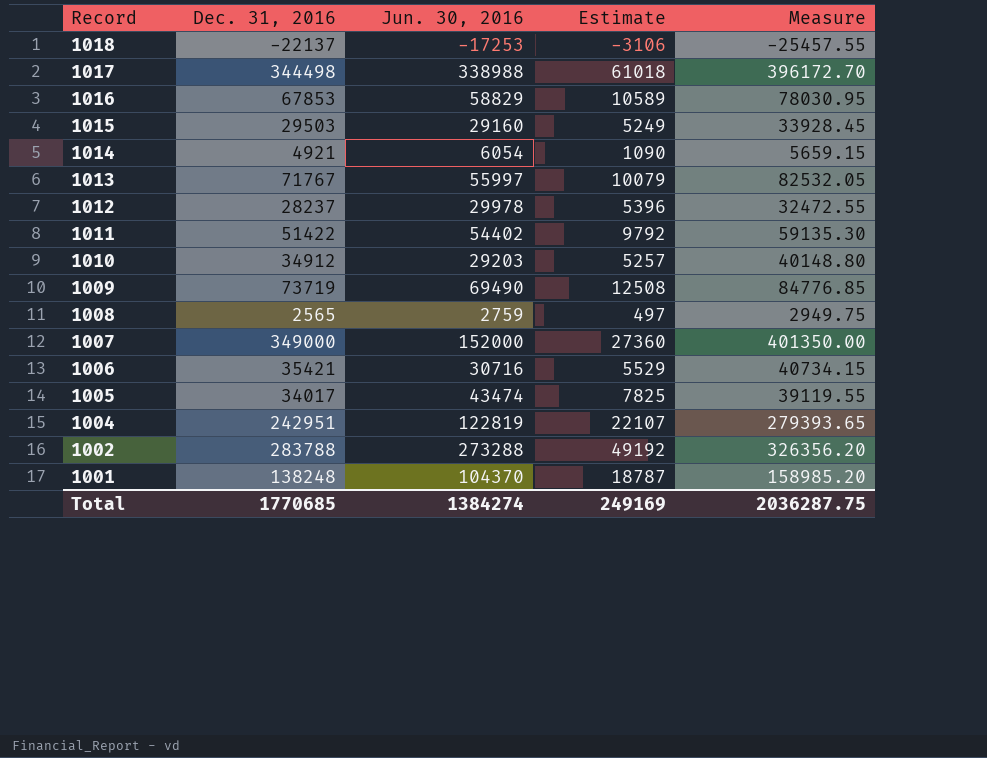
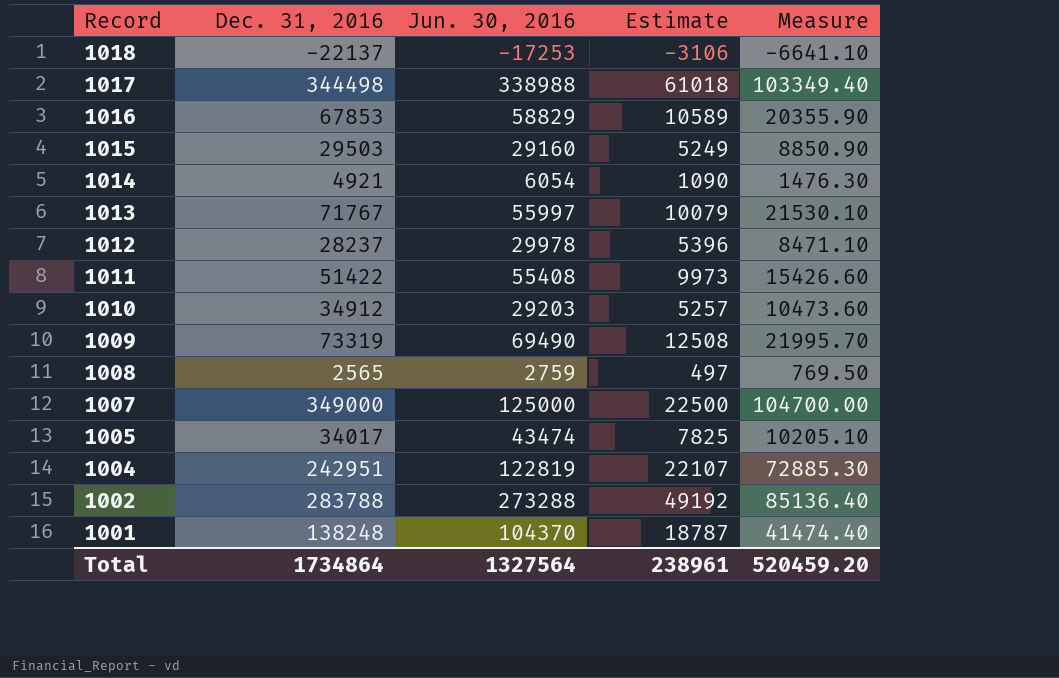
column Measure | formula: [Dec. 31, 2016] * 1.15 -> [Dec. 31, 2016] * 0.3
row 1006: 35421 | 30716 | 5529 | 40734.15 -> none
1011 | Jun. 30, 2016: 54402 -> 55408
1011 | Estimate: 9792 -> 9973
1009 | Dec. 31, 2016: 73719 -> 73319
1007 | Jun. 30, 2016: 152000 -> 125000
1007 | Estimate: 27360 -> 22500
Total | Dec. 31, 2016: 1770685 -> 1734864
Total | Jun. 30, 2016: 1384274 -> 1327564
Total | Estimate: 249169 -> 238961
Total | Measure: 2036287.75 -> 520459.20

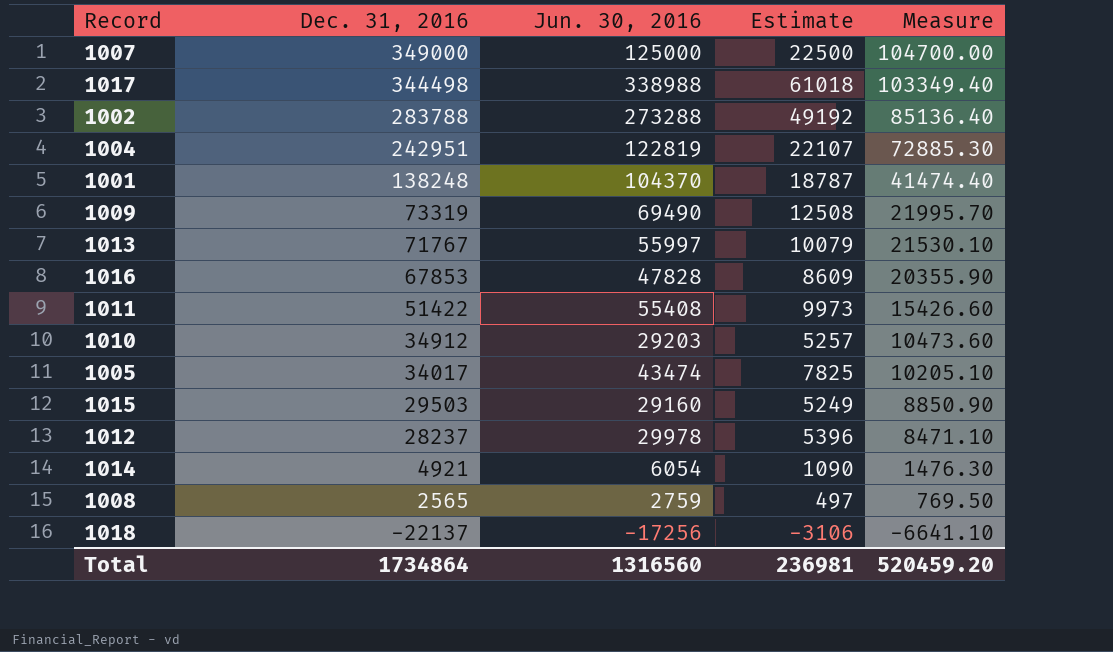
row order: Record descending -> Dec. 31, 2016 descending
1016 | Jun. 30, 2016: 58829 -> 47828
1016 | Estimate: 10589 -> 8609
1018 | Jun. 30, 2016: -17253 -> -17256
Total | Jun. 30, 2016: 1327564 -> 1316560
Total | Estimate: 238961 -> 236981

